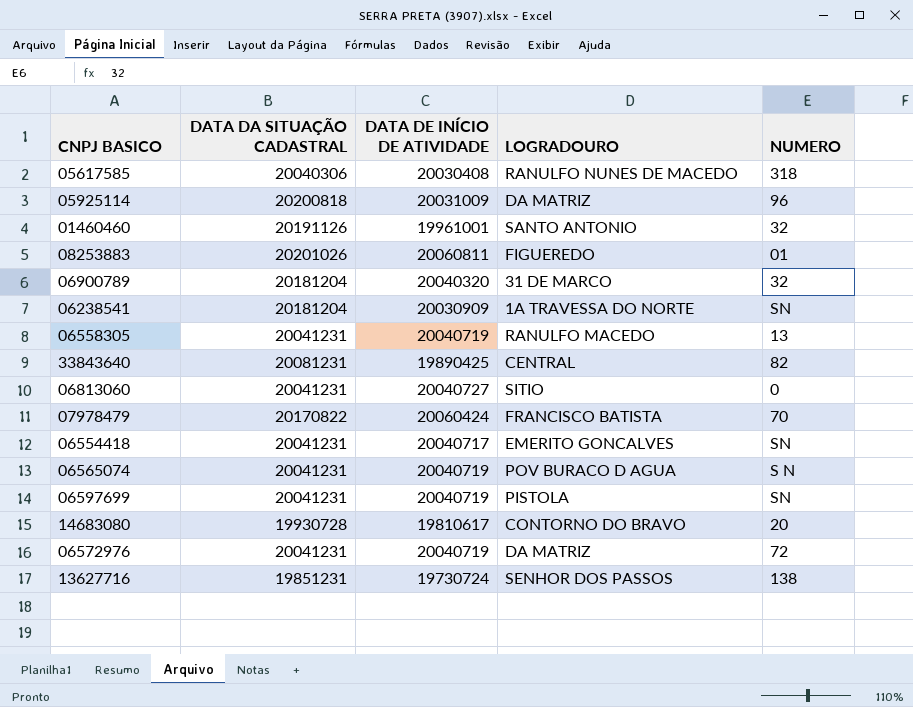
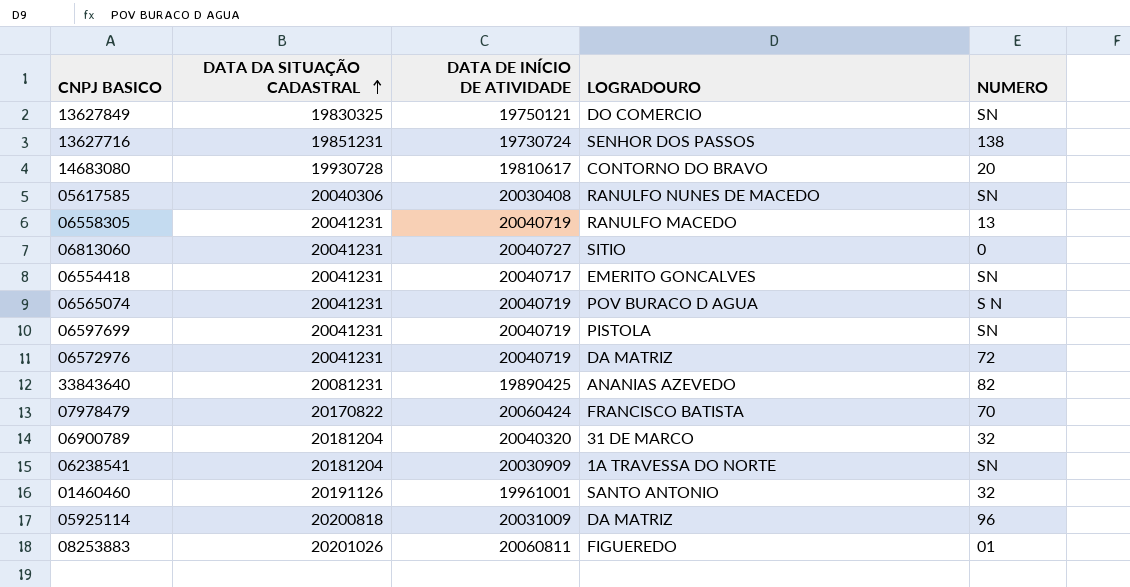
row order: none -> DATA DA SITUAÇÃO CADASTRAL ascending
row 13627849: none -> 19830325 | 19750121 | DO COMERCIO | SN
05617585 | NUMERO: 318 -> SN
33843640 | LOGRADOURO: CENTRAL -> ANANIAS AZEVEDO

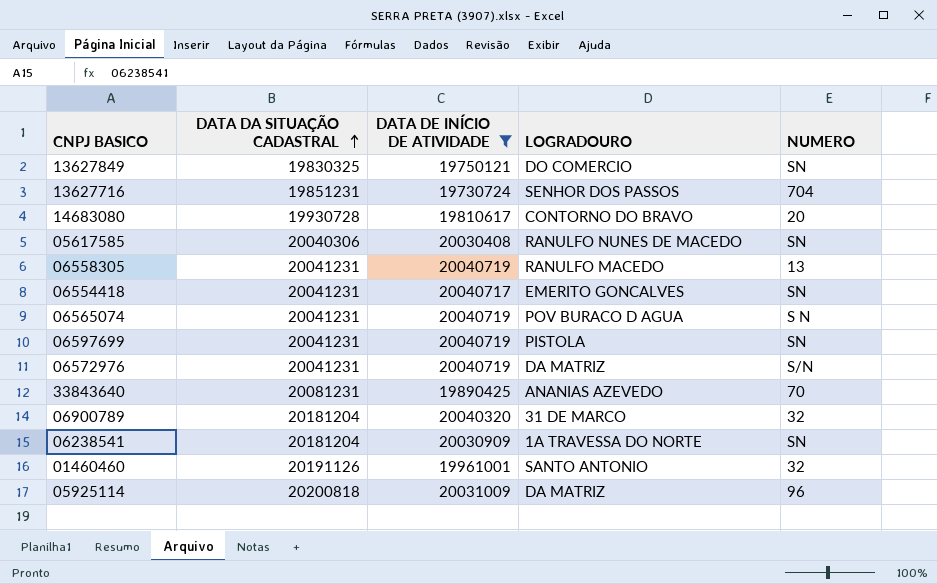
filter: none -> DATA DE INÍCIO DE ATIVIDADE <= 20040719
13627716 | NUMERO: 138 -> 704
06572976 | NUMERO: 72 -> S/N
33843640 | NUMERO: 82 -> 70

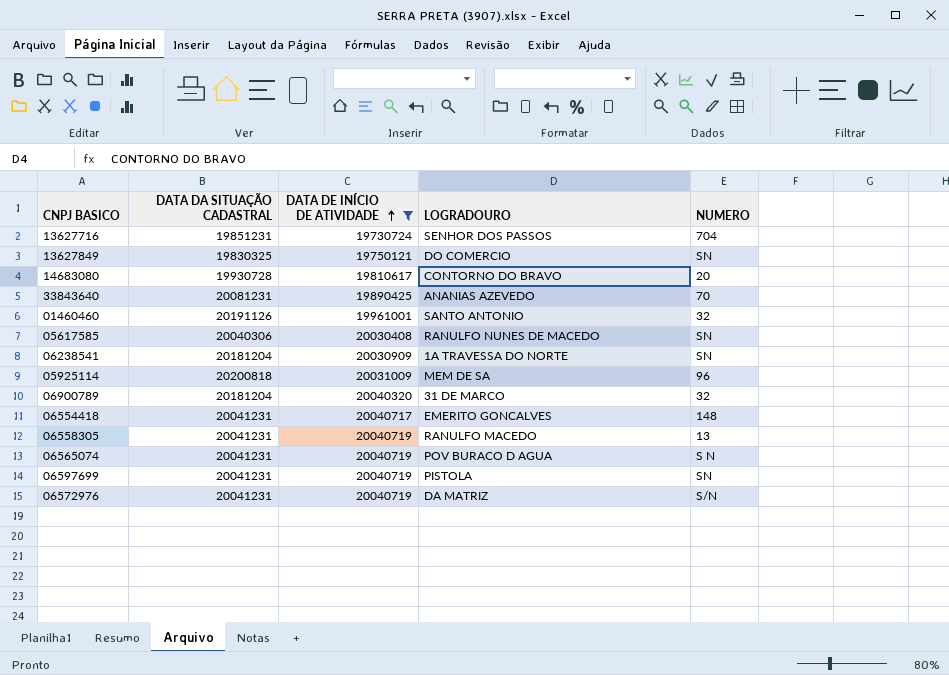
row order: DATA DA SITUAÇÃO CADASTRAL ascending -> DATA DE INÍCIO DE ATIVIDADE ascending
05925114 | LOGRADOURO: DA MATRIZ -> MEM DE SA
06554418 | NUMERO: SN -> 148

